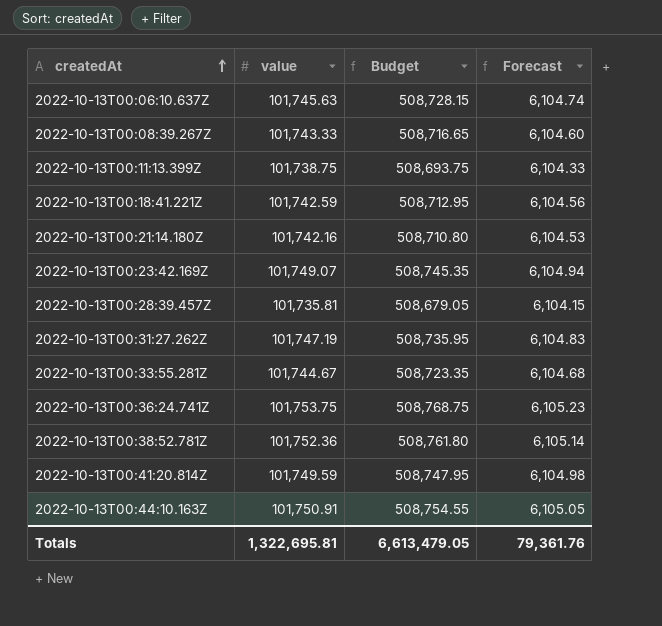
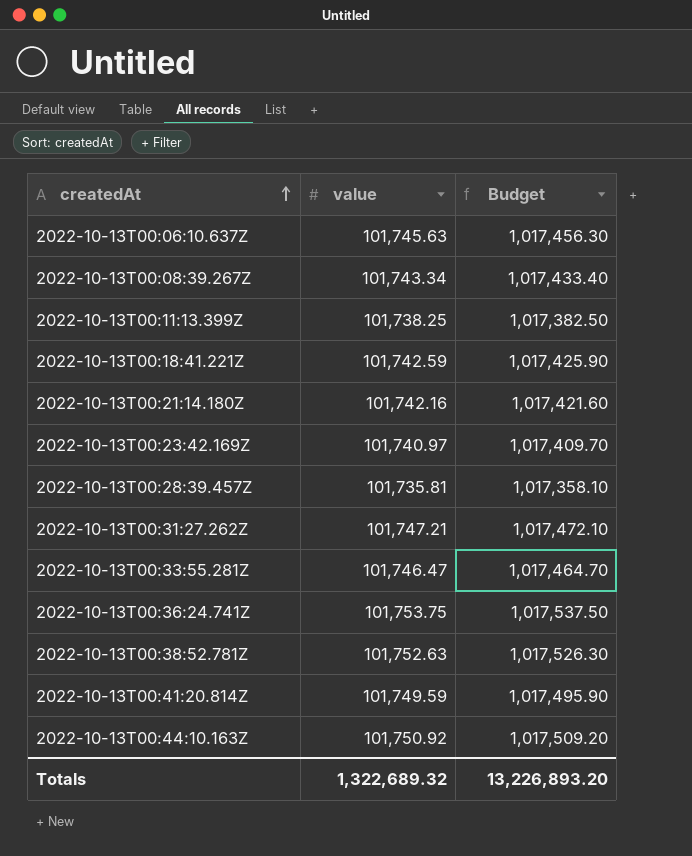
column Forecast | formula: [value] * 0.06 -> none
column Budget | formula: [value] * 5 -> [value] * 10
2022-10-13T00:08:39.267Z | value: 101,743.33 -> 101,743.34
2022-10-13T00:11:13.399Z | value: 101,738.75 -> 101,738.25
2022-10-13T00:23:42.169Z | value: 101,749.07 -> 101,740.97
2022-10-13T00:31:27.262Z | value: 101,747.19 -> 101,747.21
2022-10-13T00:33:55.281Z | value: 101,744.67 -> 101,746.47
2022-10-13T00:38:52.781Z | value: 101,752.36 -> 101,752.63
2022-10-13T00:44:10.163Z | value: 101,750.91 -> 101,750.92
Totals | value: 1,322,695.81 -> 1,322,689.32
Totals | Budget: 6,613,479.05 -> 13,226,893.20

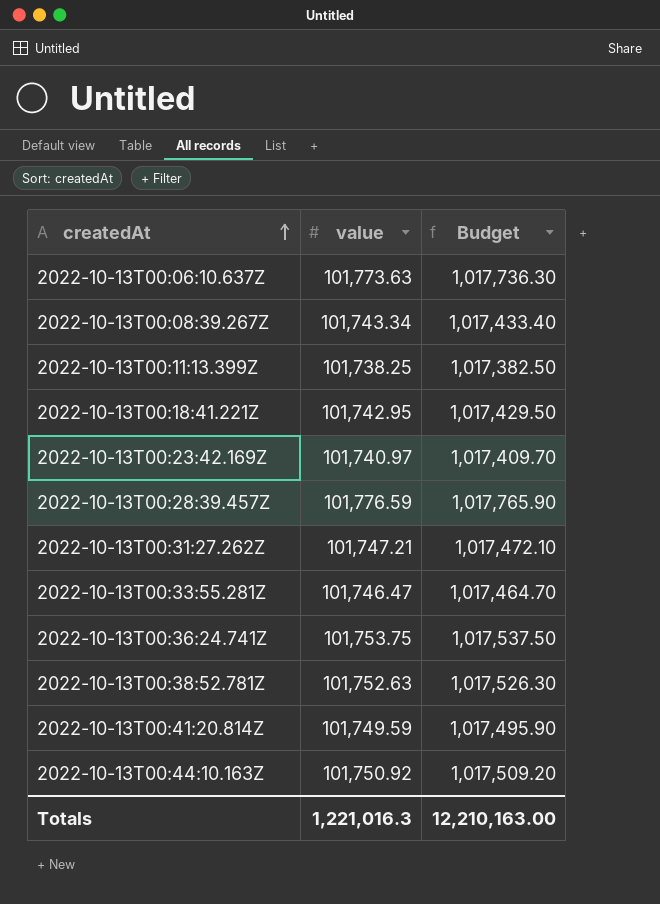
row 2022-10-13T00:21:14.180Z: 101,742.16 | 1,017,421.60 -> none
2022-10-13T00:06:10.637Z | value: 101,745.63 -> 101,773.63
2022-10-13T00:06:10.637Z | Budget: 1,017,456.30 -> 1,017,736.30
2022-10-13T00:18:41.221Z | value: 101,742.59 -> 101,742.95
2022-10-13T00:18:41.221Z | Budget: 1,017,425.90 -> 1,017,429.50
2022-10-13T00:28:39.457Z | value: 101,735.81 -> 101,776.59
2022-10-13T00:28:39.457Z | Budget: 1,017,358.10 -> 1,017,765.90
Totals | value: 1,322,689.32 -> 1,221,016.3
Totals | Budget: 13,226,893.20 -> 12,210,163.00

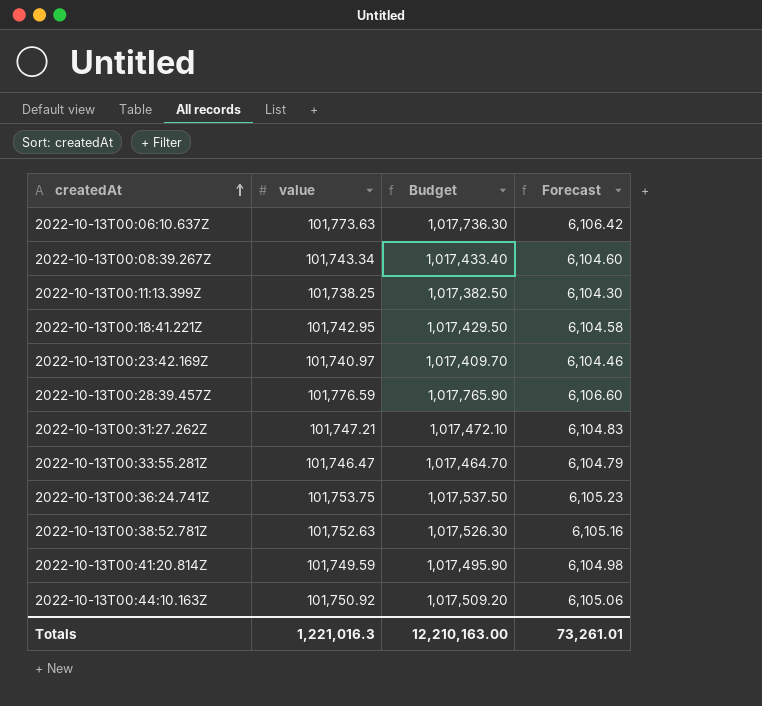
column Forecast | formula: none -> [value] * 0.06

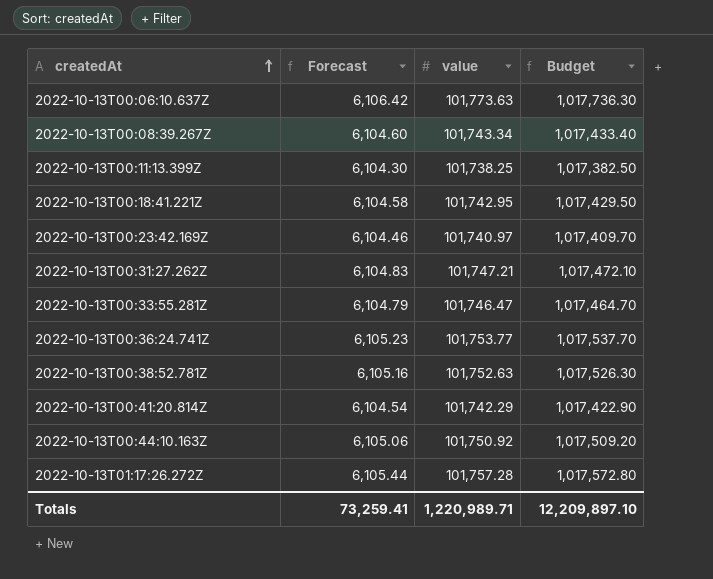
column Forecast | position: 4 -> 2
row 2022-10-13T00:28:39.457Z: 101,776.59 | 1,017,765.90 | 6,106.60 -> none
2022-10-13T00:36:24.741Z | value: 101,753.75 -> 101,753.77
2022-10-13T00:36:24.741Z | Budget: 1,017,537.50 -> 1,017,537.70
2022-10-13T00:41:20.814Z | Forecast: 6,104.98 -> 6,104.54
2022-10-13T00:41:20.814Z | value: 101,749.59 -> 101,742.29
2022-10-13T00:41:20.814Z | Budget: 1,017,495.90 -> 1,017,422.90
row 2022-10-13T01:17:26.272Z: none -> 6,105.44 | 101,757.28 | 1,017,572.80
Totals | Forecast: 73,261.01 -> 73,259.41
Totals | value: 1,221,016.3 -> 1,220,989.71
Totals | Budget: 12,210,163.00 -> 12,209,897.10

